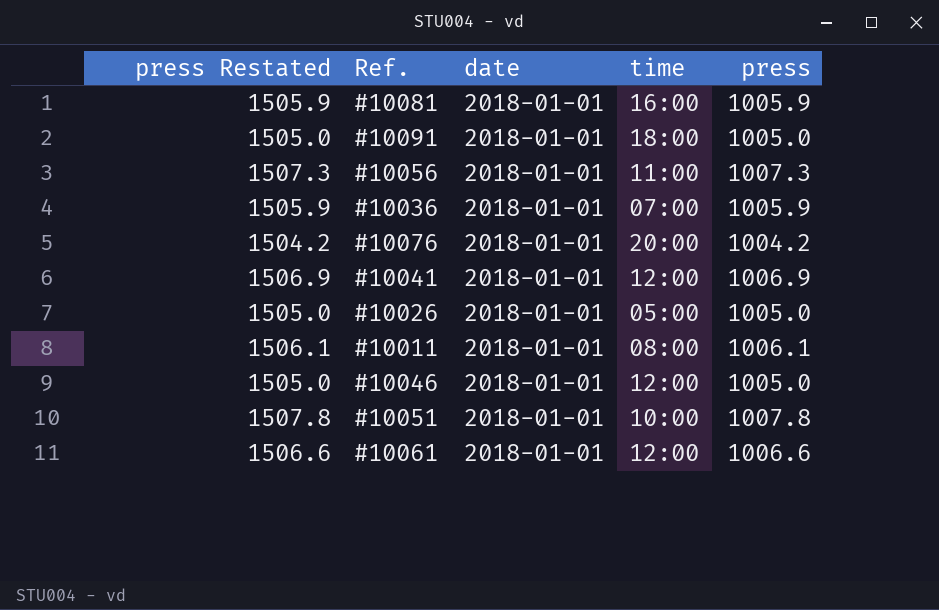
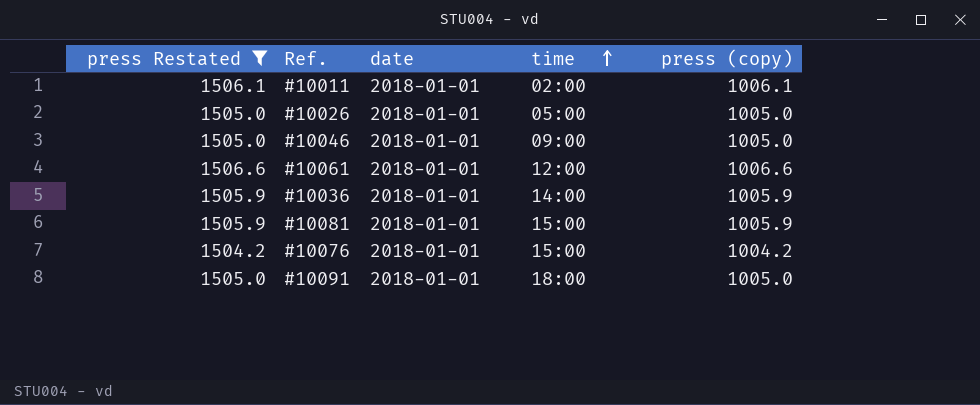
filter: none -> press Restated <= 1506.6
row order: none -> time ascending
column name: press -> press (copy)
#10011 | time: 08:00 -> 02:00
#10046 | time: 12:00 -> 09:00
#10036 | time: 07:00 -> 14:00
#10081 | time: 16:00 -> 15:00
#10076 | time: 20:00 -> 15:00

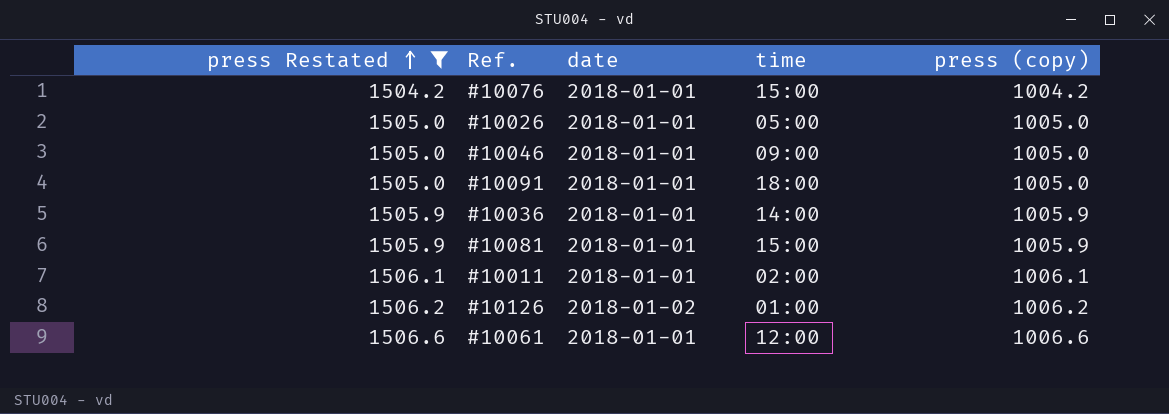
row order: time ascending -> press Restated ascending
row #10126: none -> 1506.2 | 2018-01-02 | 01:00 | 1006.2

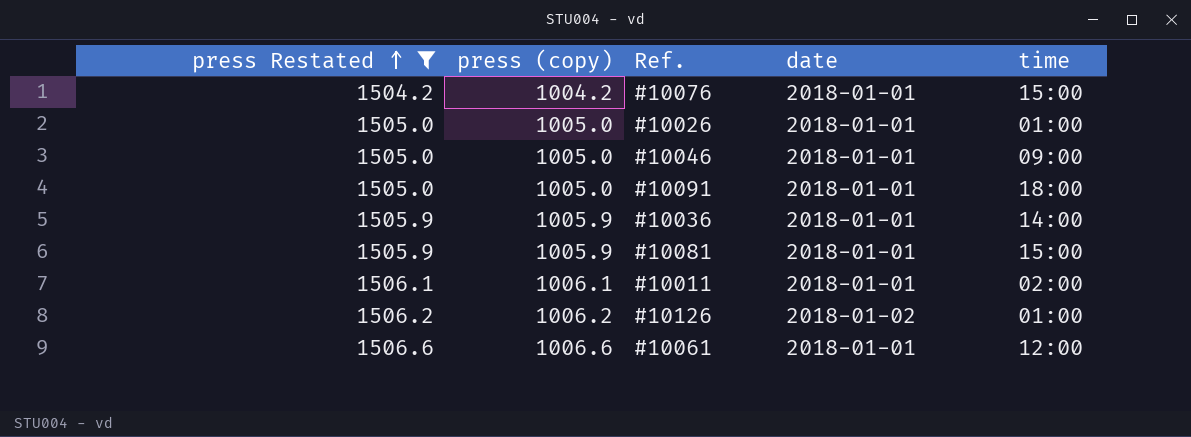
column press (copy) | position: 5 -> 2
#10026 | time: 05:00 -> 01:00

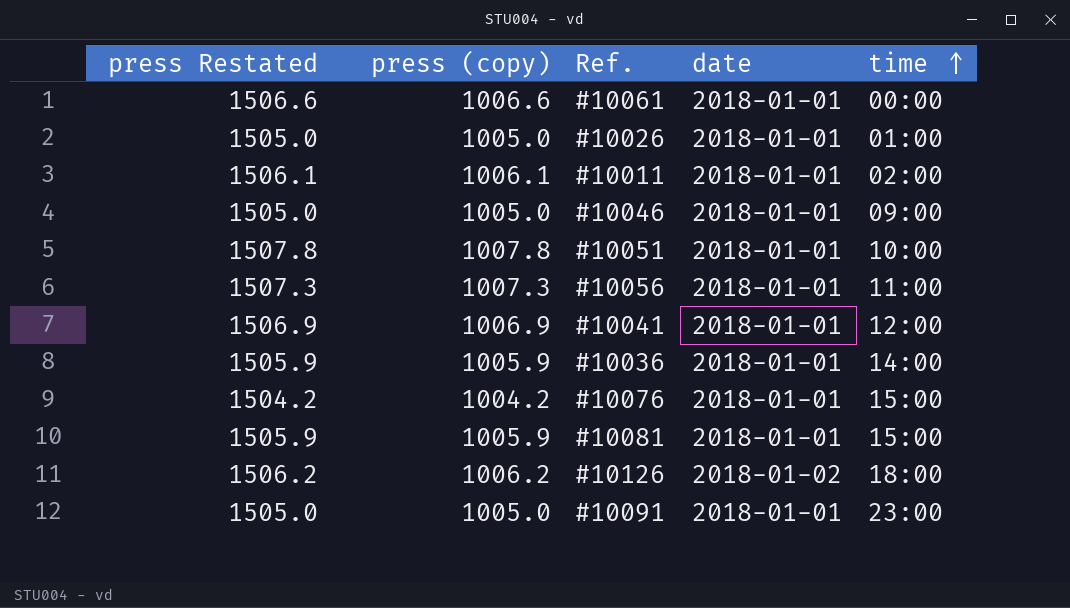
filter: press Restated <= 1506.6 -> none
row order: press Restated ascending -> time ascending
#10061 | time: 12:00 -> 00:00
#10126 | time: 01:00 -> 18:00
#10091 | time: 18:00 -> 23:00

